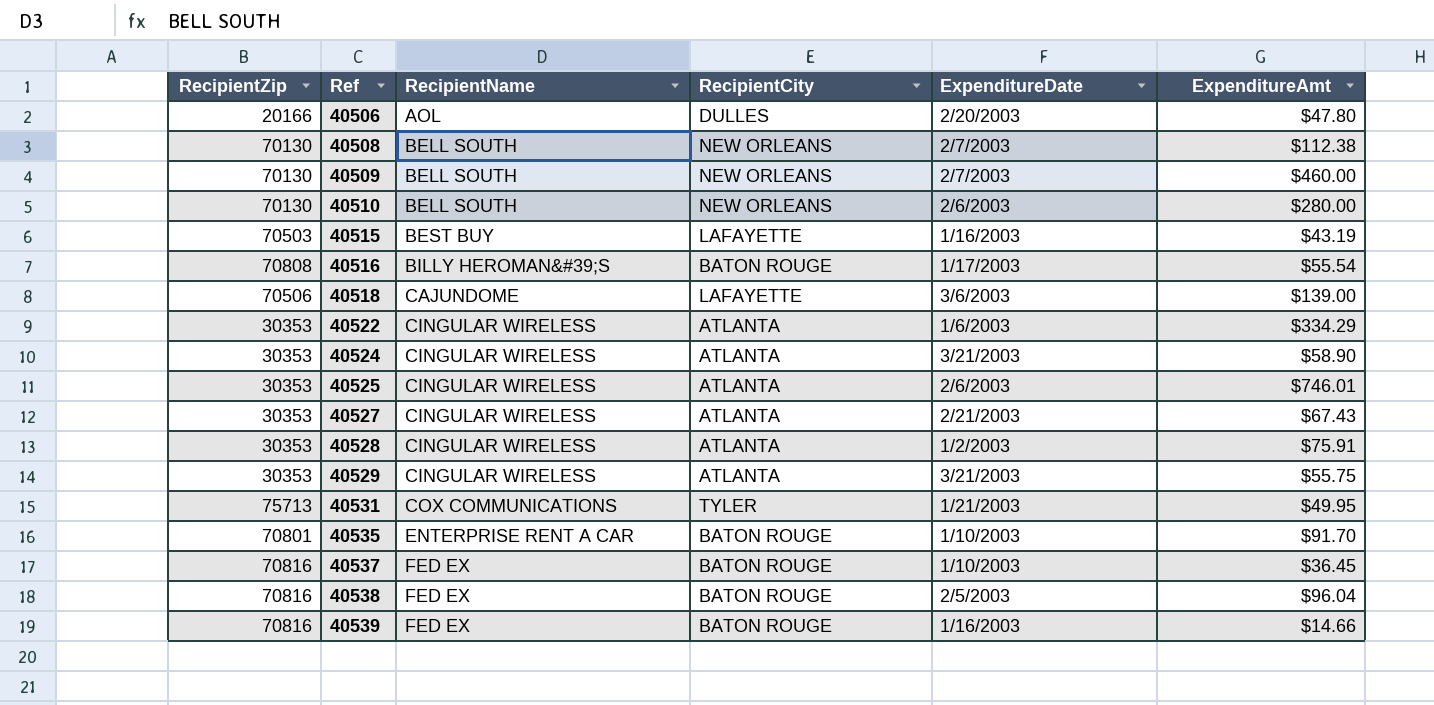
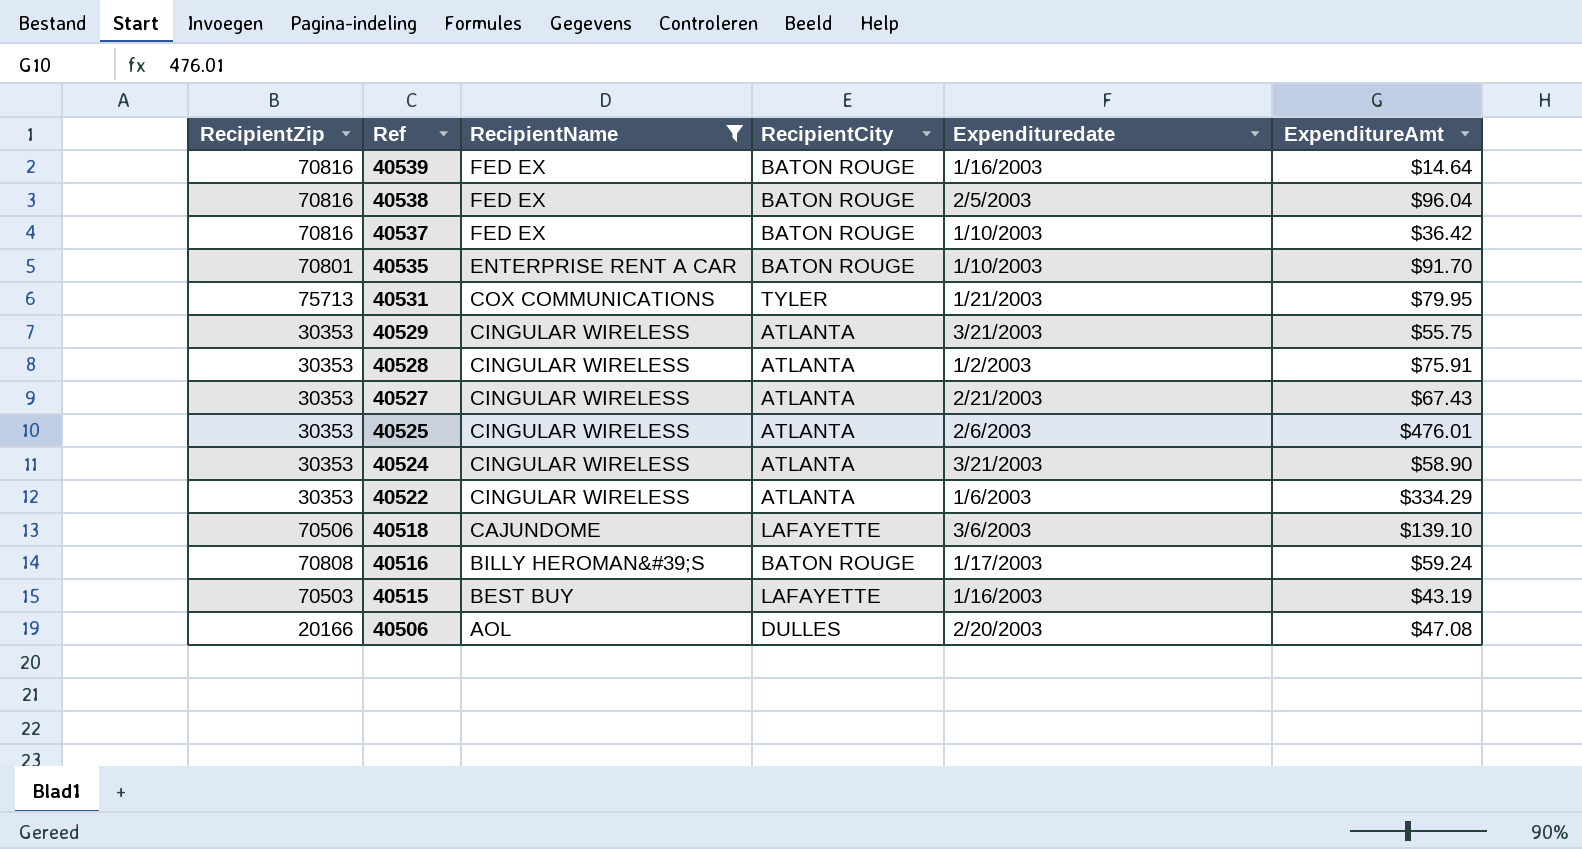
filter: none -> RecipientName != BELL SOUTH
row order: Ref ascending -> Ref descending
column name: ExpenditureDate -> Expendituredate
40539 | ExpenditureAmt: $14.66 -> $14.64
40537 | ExpenditureAmt: $36.45 -> $36.42
40531 | ExpenditureAmt: $49.95 -> $79.95
40525 | ExpenditureAmt: $746.01 -> $476.01
40518 | ExpenditureAmt: $139.00 -> $139.10
40516 | ExpenditureAmt: $55.54 -> $59.24
40506 | ExpenditureAmt: $47.80 -> $47.08

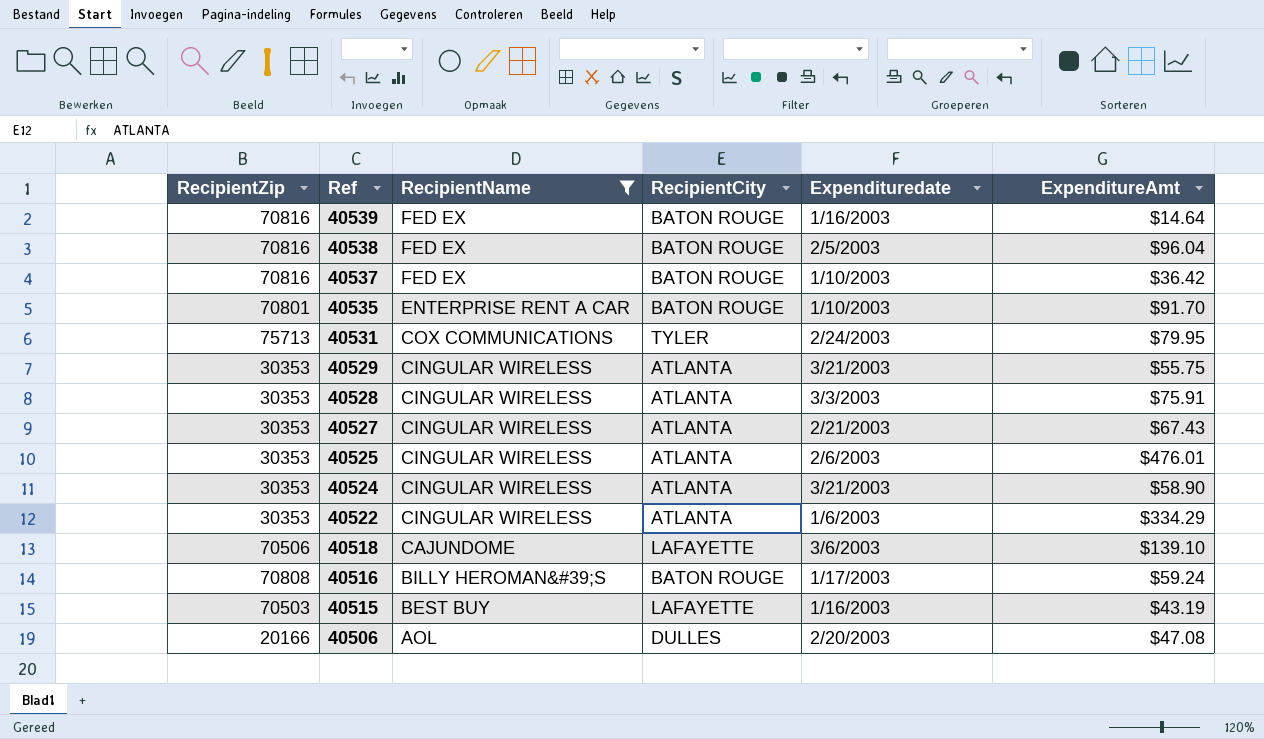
40531 | Expendituredate: 1/21/2003 -> 2/24/2003
40528 | Expendituredate: 1/2/2003 -> 3/3/2003

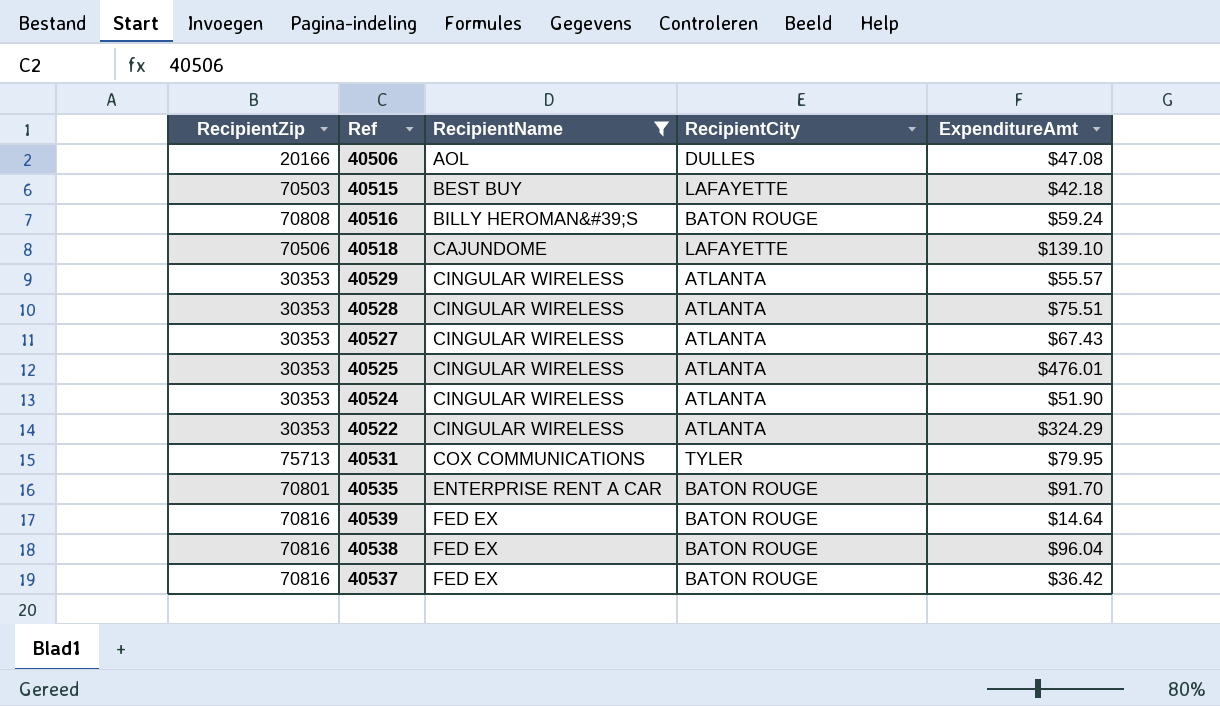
row order: Ref descending -> RecipientName ascending
column Expendituredate | position: 5 -> none
40515 | ExpenditureAmt: $43.19 -> $42.18
40529 | ExpenditureAmt: $55.75 -> $55.57
40528 | ExpenditureAmt: $75.91 -> $75.51
40524 | ExpenditureAmt: $58.90 -> $51.90
40522 | ExpenditureAmt: $334.29 -> $324.29

